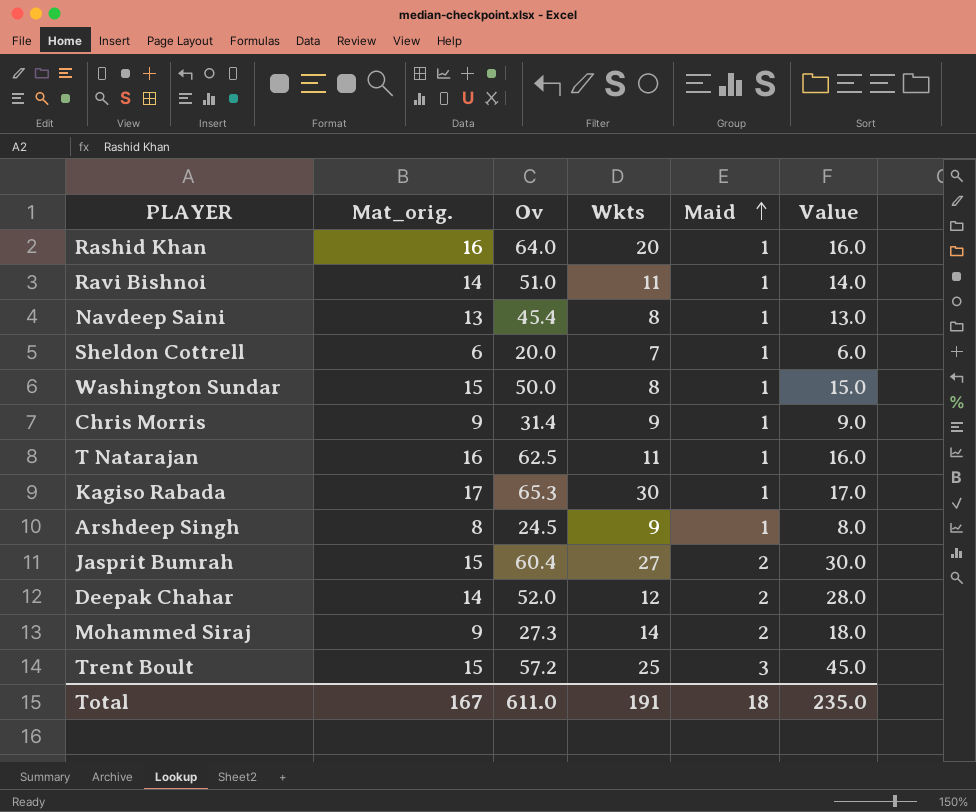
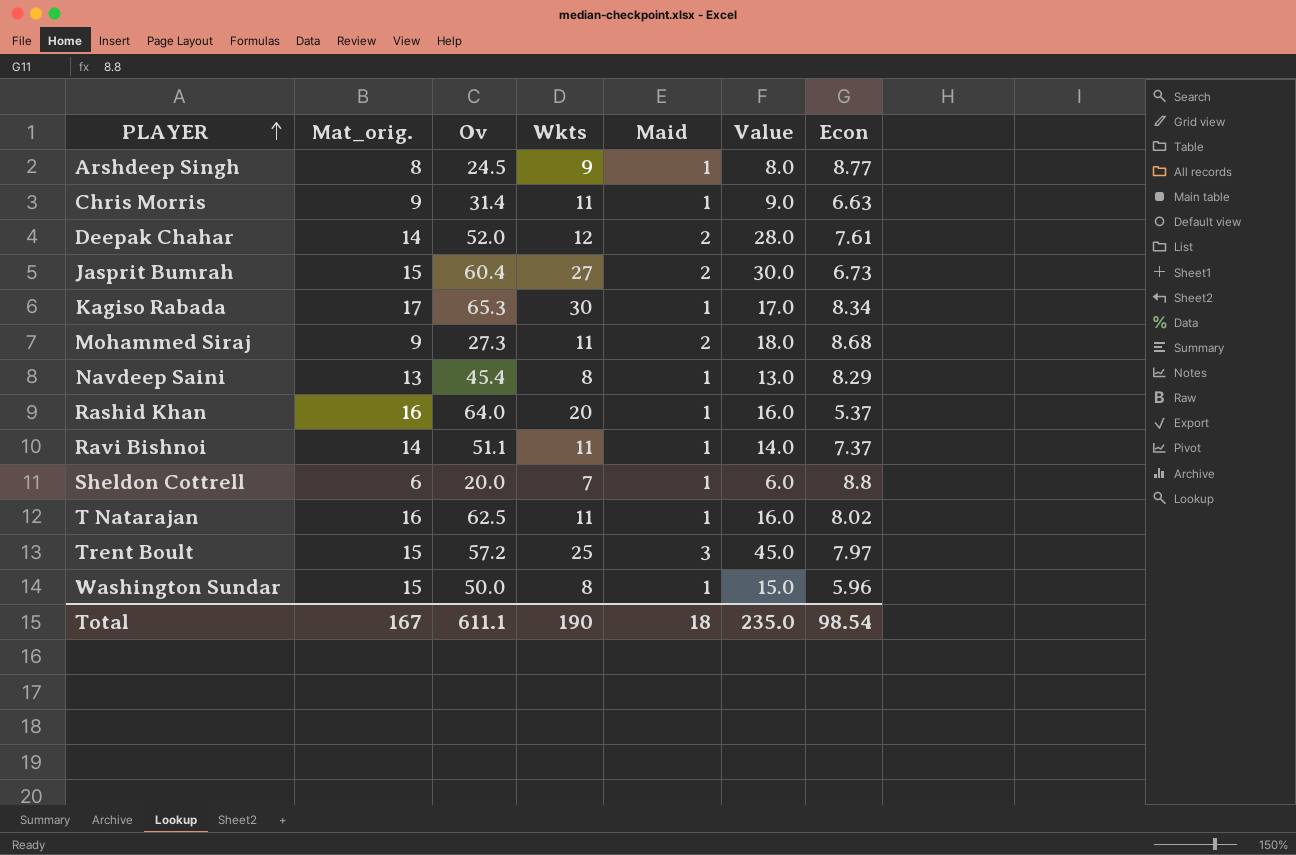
row order: Maid ascending -> PLAYER ascending
column Econ | position: none -> 7
Chris Morris | Wkts: 9 -> 11
Mohammed Siraj | Wkts: 14 -> 11
Ravi Bishnoi | Ov: 51.0 -> 51.1
Total | Ov: 611.0 -> 611.1
Total | Wkts: 191 -> 190

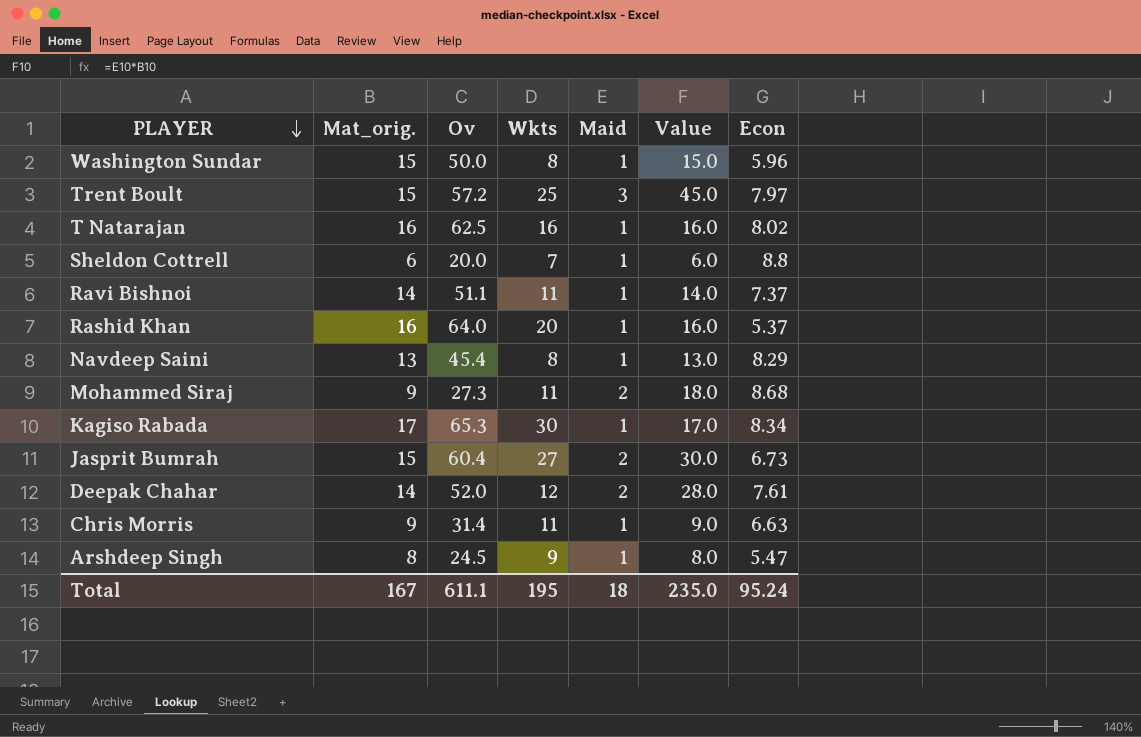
row order: PLAYER ascending -> PLAYER descending
T Natarajan | Wkts: 11 -> 16
Arshdeep Singh | Econ: 8.77 -> 5.47
Total | Wkts: 190 -> 195
Total | Econ: 98.54 -> 95.24

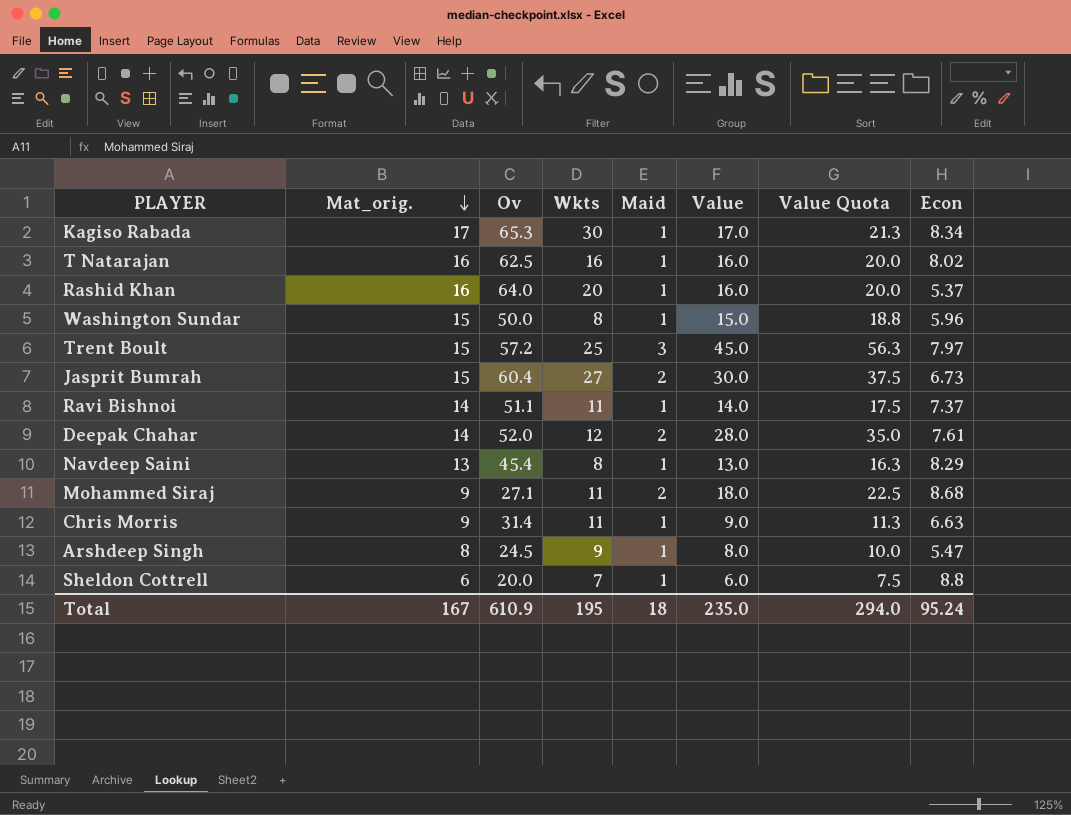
row order: PLAYER descending -> Mat_orig. descending
column Value Quota | formula: none -> [Value] * 1.25
Mohammed Siraj | Ov: 27.3 -> 27.1
Total | Ov: 611.1 -> 610.9

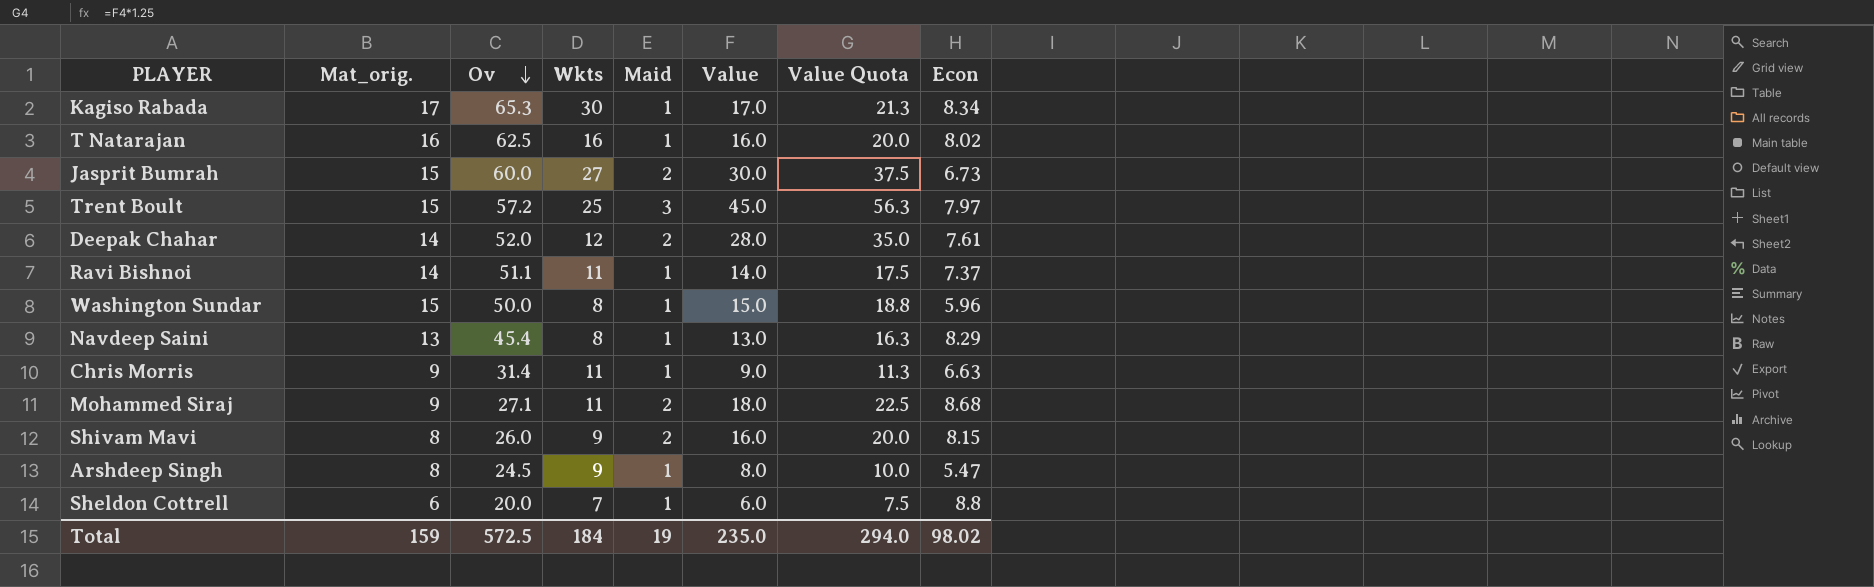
row order: Mat_orig. descending -> Ov descending
row Rashid Khan: 16 | 64.0 | 20 | 1 | 16.0 | 20.0 | 5.37 -> none
Jasprit Bumrah | Ov: 60.4 -> 60.0
row Shivam Mavi: none -> 8 | 26.0 | 9 | 2 | 16.0 | 20.0 | 8.15
Total | Mat_orig.: 167 -> 159
Total | Ov: 610.9 -> 572.5
Total | Wkts: 195 -> 184
Total | Maid: 18 -> 19
Total | Econ: 95.24 -> 98.02

